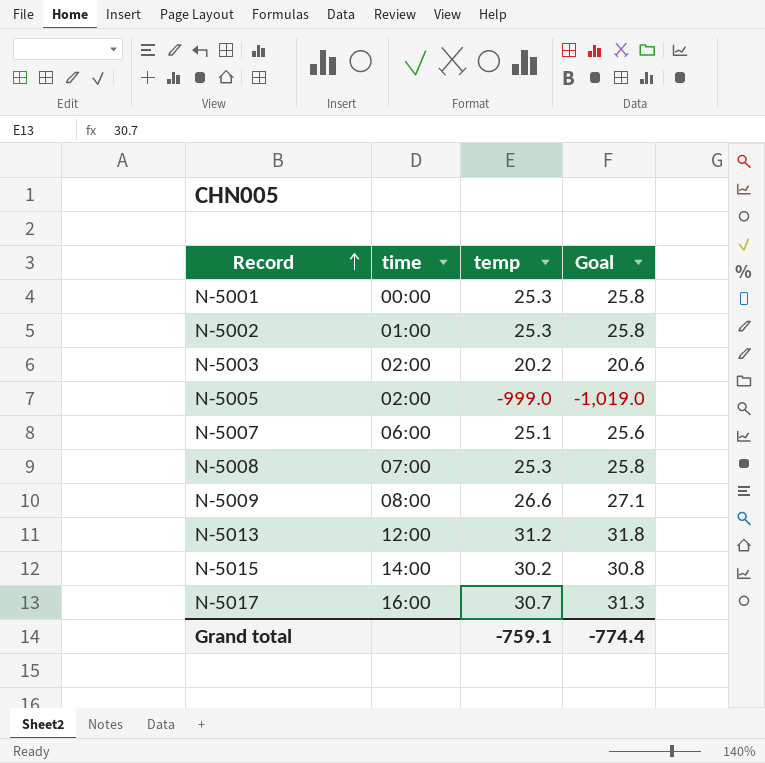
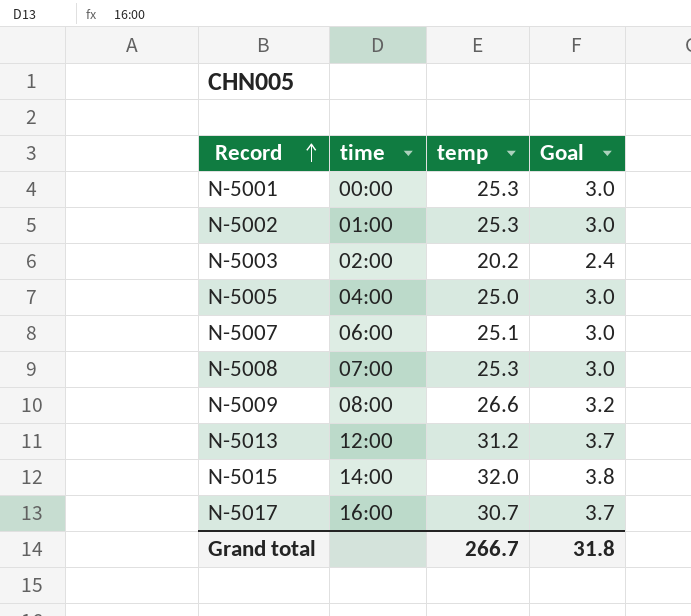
column Goal | formula: [temp] * 1.02 -> [temp] * 0.12
N-5005 | time: 02:00 -> 04:00
N-5005 | temp: -999.0 -> 25.0
N-5015 | temp: 30.2 -> 32.0
Grand total | temp: -759.1 -> 266.7
Grand total | Goal: -774.4 -> 31.8

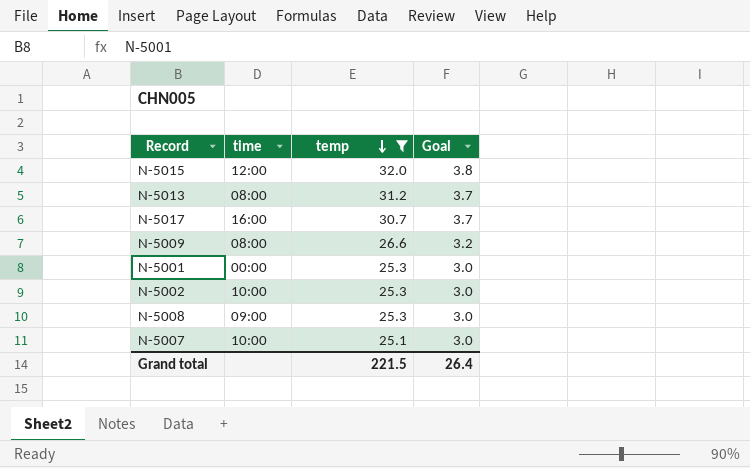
filter: none -> temp >= 25.1
row order: Record ascending -> temp descending
N-5015 | time: 14:00 -> 12:00
N-5013 | time: 12:00 -> 08:00
N-5002 | time: 01:00 -> 10:00
N-5008 | time: 07:00 -> 09:00
N-5007 | time: 06:00 -> 10:00
Grand total | temp: 266.7 -> 221.5
Grand total | Goal: 31.8 -> 26.4

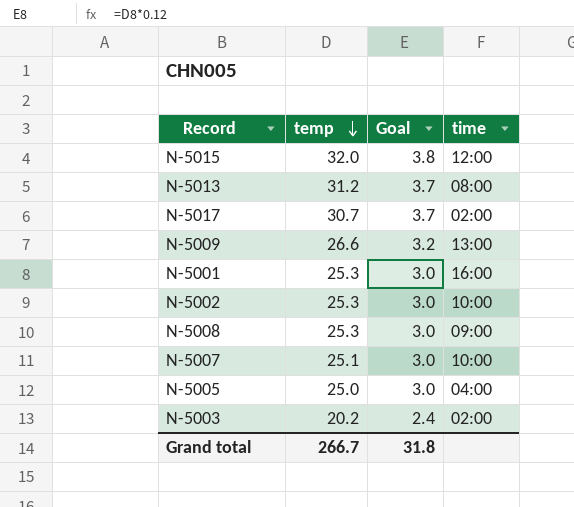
filter: temp >= 25.1 -> none
column time | position: 2 -> 4
N-5017 | time: 16:00 -> 02:00
N-5009 | time: 08:00 -> 13:00
N-5001 | time: 00:00 -> 16:00
Grand total | temp: 221.5 -> 266.7
Grand total | Goal: 26.4 -> 31.8

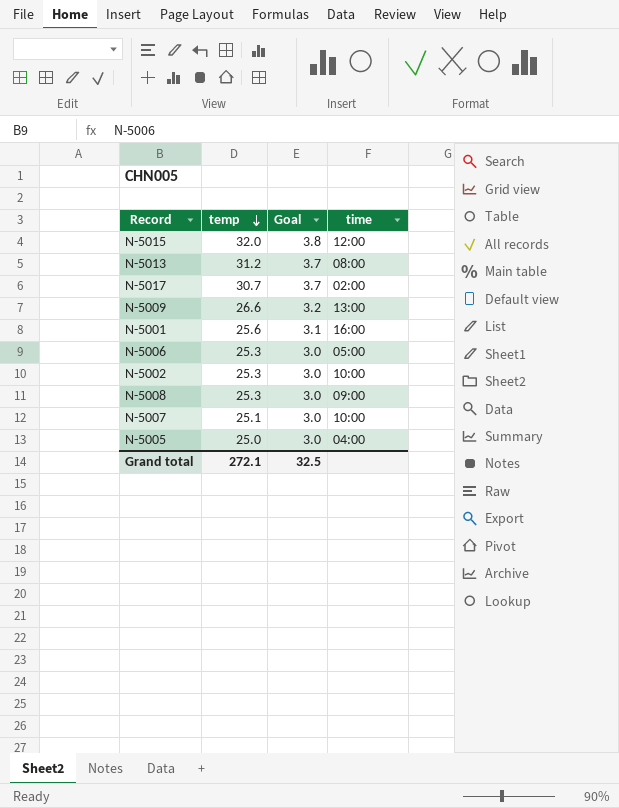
row N-5003: 20.2 | 2.4 | 02:00 -> none
N-5001 | temp: 25.3 -> 25.6
N-5001 | Goal: 3.0 -> 3.1
row N-5006: none -> 25.3 | 3.0 | 05:00
Grand total | temp: 266.7 -> 272.1
Grand total | Goal: 31.8 -> 32.5

